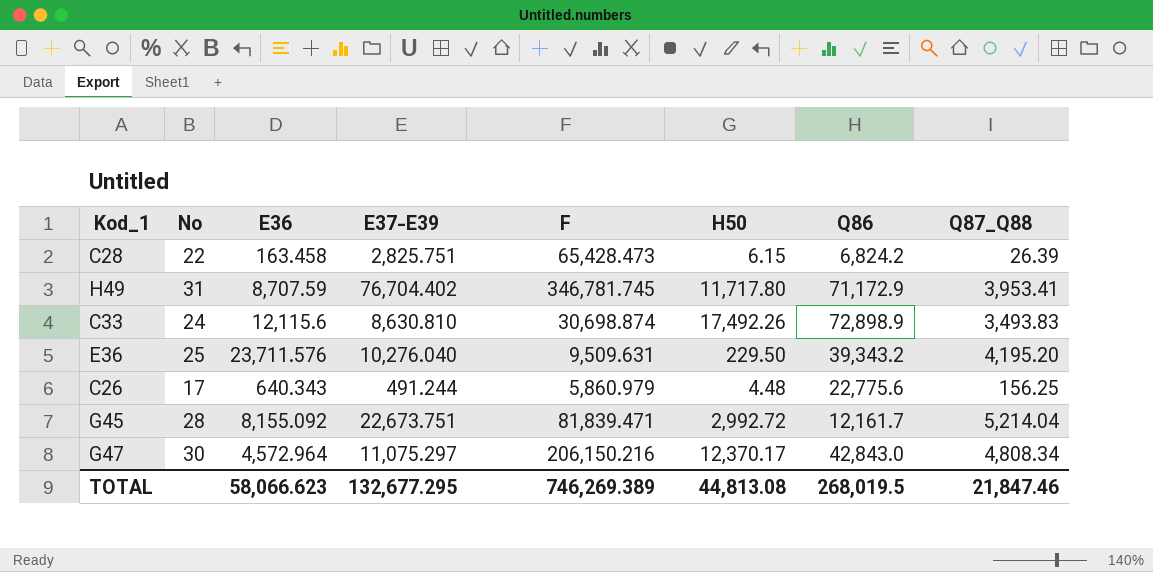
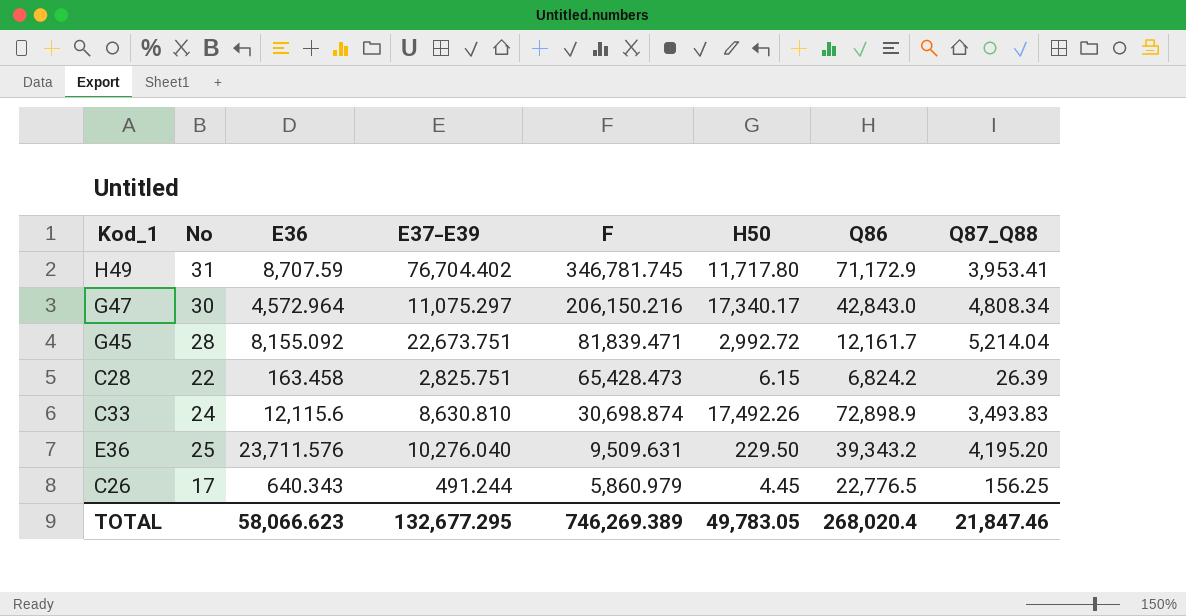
row order: none -> F descending
G47 | H50: 12,370.17 -> 17,340.17
C26 | H50: 4.48 -> 4.45
C26 | Q86: 22,775.6 -> 22,776.5
TOTAL | H50: 44,813.08 -> 49,783.05
TOTAL | Q86: 268,019.5 -> 268,020.4

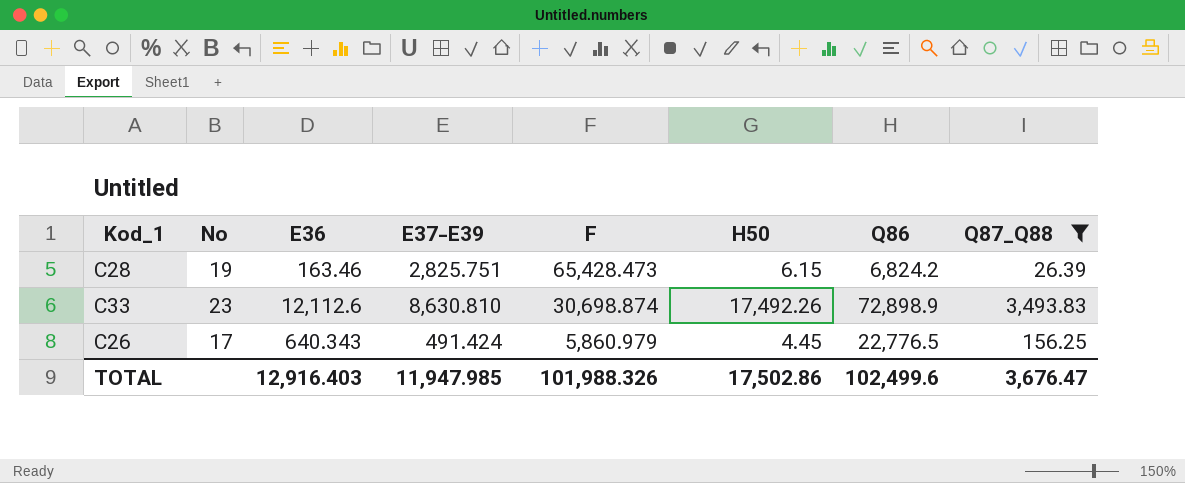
filter: none -> Q87_Q88 <= 3,493.83
C28 | No: 22 -> 19
C28 | E36: 163.458 -> 163.46
C33 | No: 24 -> 23
C33 | E36: 12,115.6 -> 12,112.6
C26 | E37-E39: 491.244 -> 491.424
TOTAL | E36: 58,066.623 -> 12,916.403
TOTAL | E37-E39: 132,677.295 -> 11,947.985
TOTAL | F: 746,269.389 -> 101,988.326
TOTAL | H50: 49,783.05 -> 17,502.86
TOTAL | Q86: 268,020.4 -> 102,499.6
TOTAL | Q87_Q88: 21,847.46 -> 3,676.47

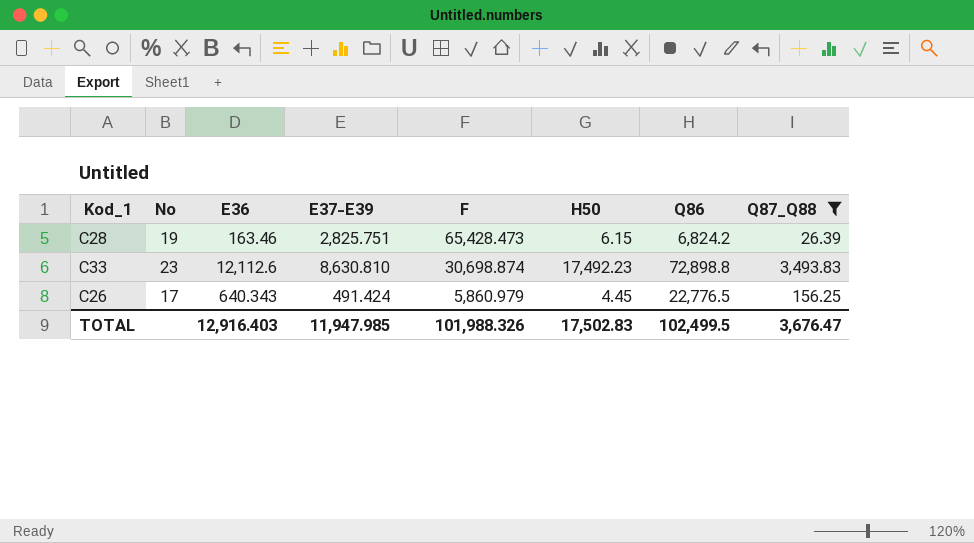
C33 | H50: 17,492.26 -> 17,492.23
C33 | Q86: 72,898.9 -> 72,898.8
TOTAL | H50: 17,502.86 -> 17,502.83
TOTAL | Q86: 102,499.6 -> 102,499.5

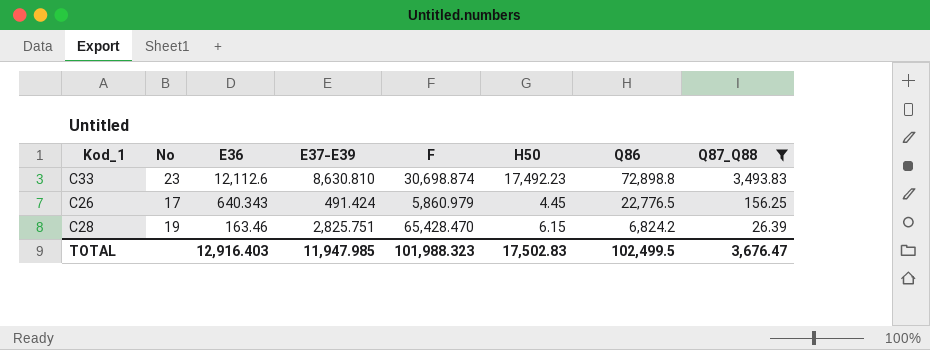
row order: F descending -> E36 descending
C28 | F: 65,428.473 -> 65,428.470
TOTAL | F: 101,988.326 -> 101,988.323

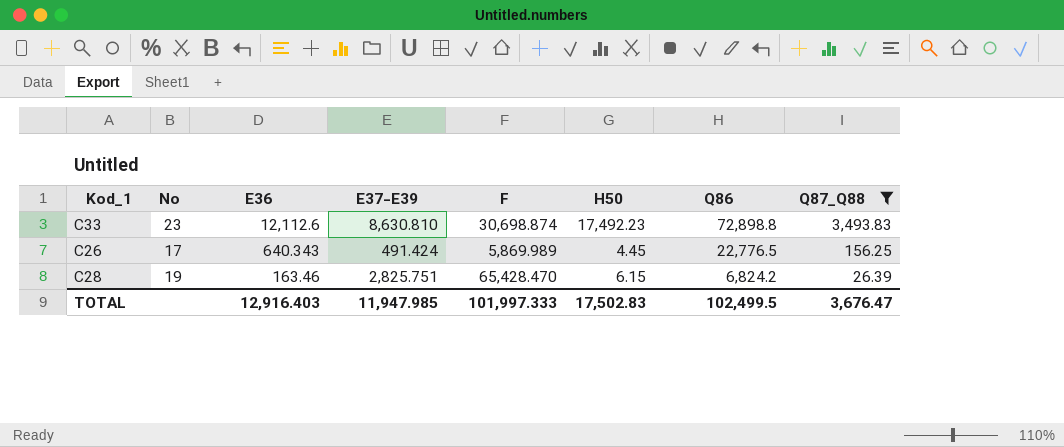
C26 | F: 5,860.979 -> 5,869.989
TOTAL | F: 101,988.323 -> 101,997.333

